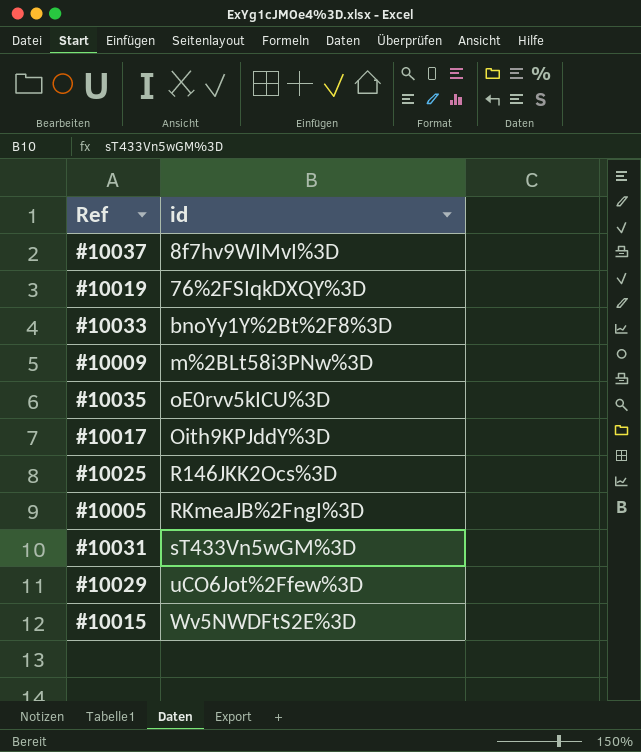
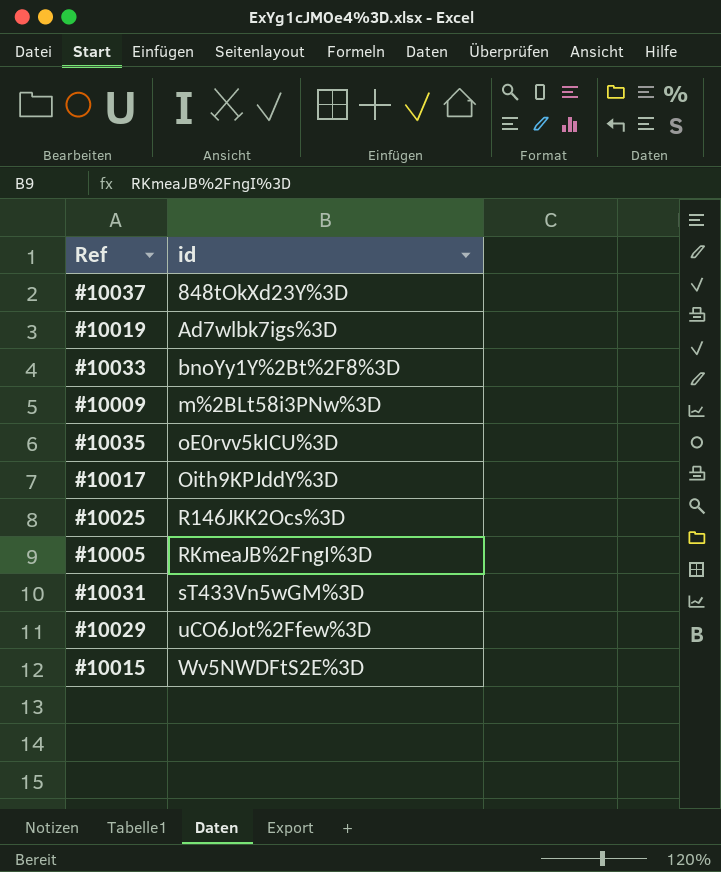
#10037 | id: 8f7hv9WIMvI%3D -> 848tOkXd23Y%3D
#10019 | id: 76%2FSIqkDXQY%3D -> Ad7wlbk7igs%3D

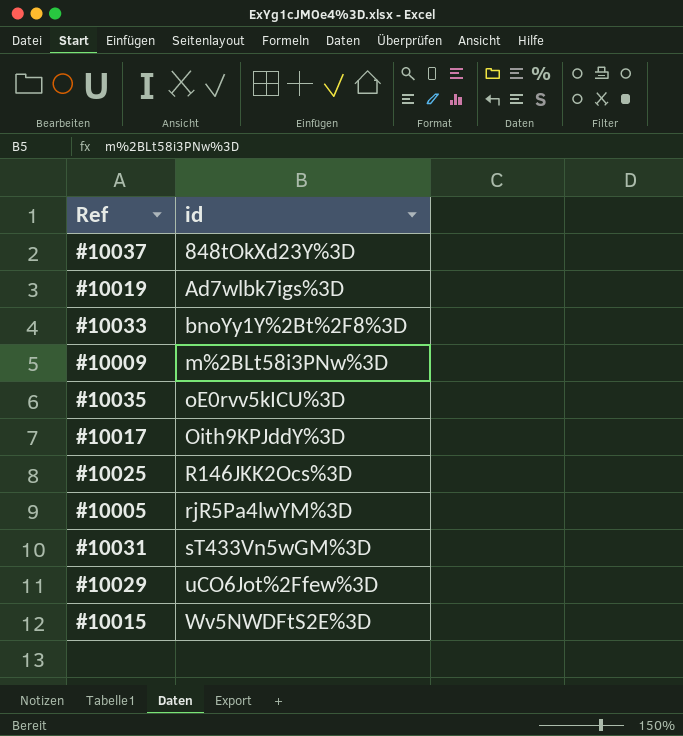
#10005 | id: RKmeaJB%2FngI%3D -> rjR5Pa4lwYM%3D

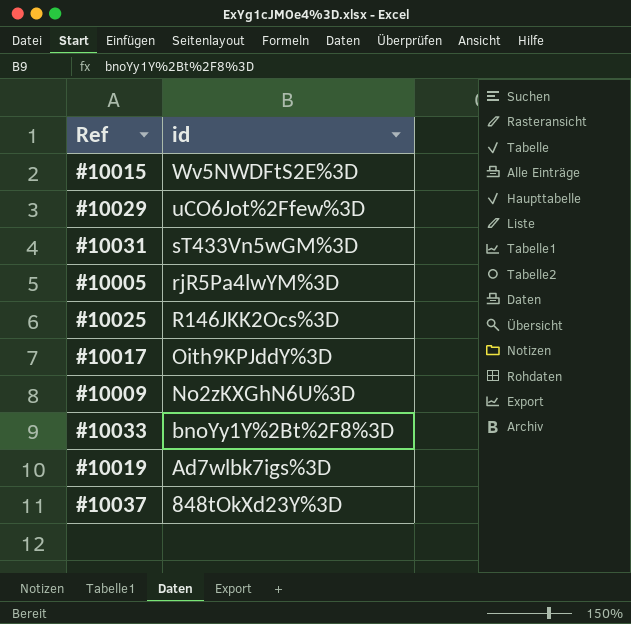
row order: id ascending -> id descending
row #10035: oE0rvv5kICU%3D -> none
#10009 | id: m%2BLt58i3PNw%3D -> No2zKXGhN6U%3D

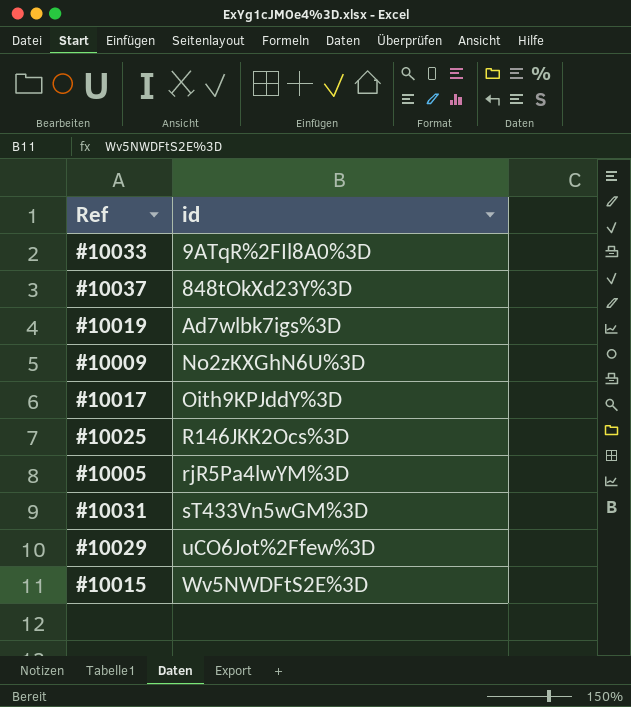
row order: id descending -> id ascending
#10033 | id: bnoYy1Y%2Bt%2F8%3D -> 9ATqR%2FIl8A0%3D

